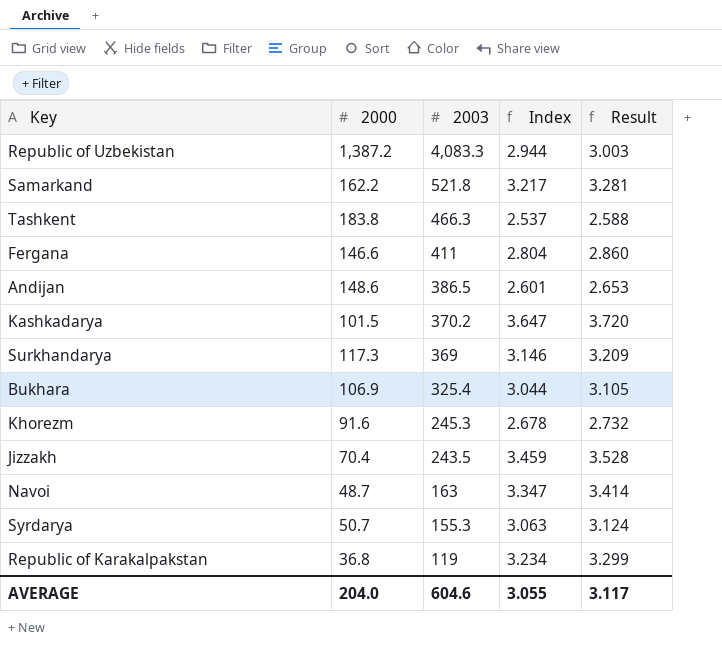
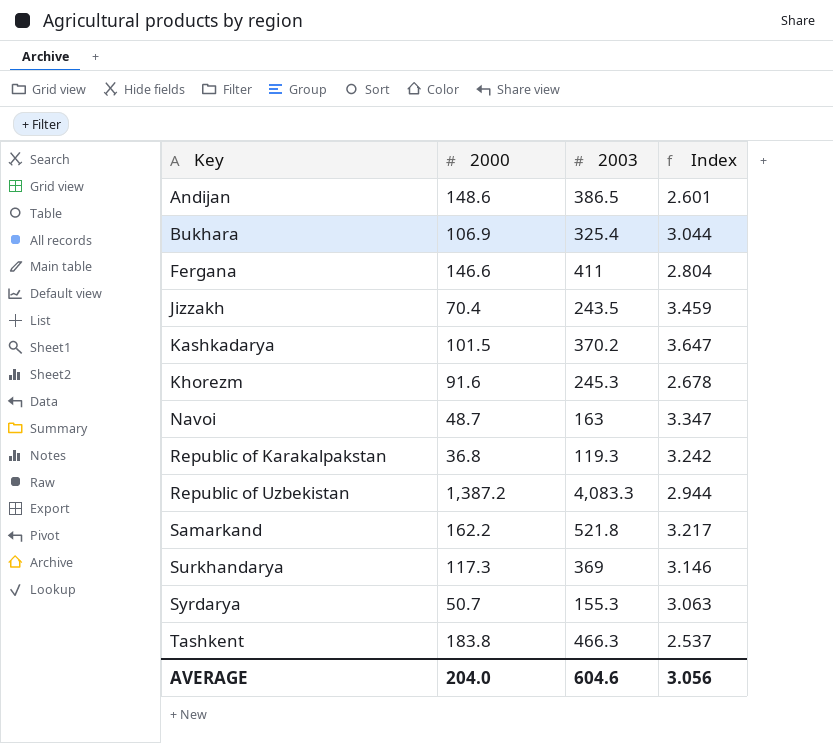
row order: 2003 descending -> Key ascending
column Result | formula: [Index] * 1.02 -> none
Republic of Karakalpakstan | 2003: 119 -> 119.3
Republic of Karakalpakstan | Index: 3.234 -> 3.242
AVERAGE | Index: 3.055 -> 3.056

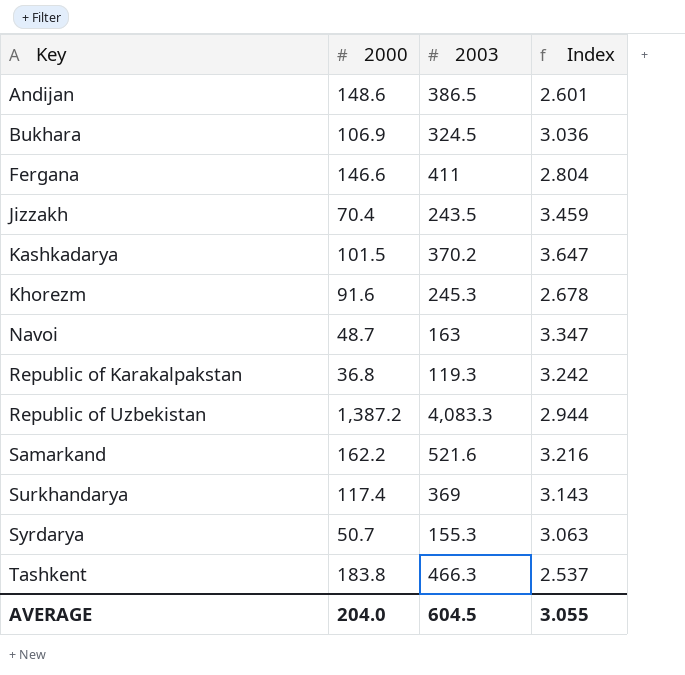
Bukhara | 2003: 325.4 -> 324.5
Bukhara | Index: 3.044 -> 3.036
Samarkand | 2003: 521.8 -> 521.6
Samarkand | Index: 3.217 -> 3.216
Surkhandarya | 2000: 117.3 -> 117.4
Surkhandarya | Index: 3.146 -> 3.143
AVERAGE | 2003: 604.6 -> 604.5
AVERAGE | Index: 3.056 -> 3.055

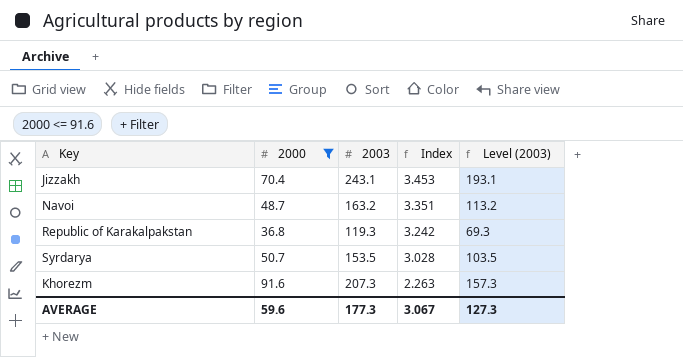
filter: none -> 2000 <= 91.6
row order: Key ascending -> Index descending
column Level (2003) | formula: none -> [2003] - 50
Jizzakh | 2003: 243.5 -> 243.1
Jizzakh | Index: 3.459 -> 3.453
Navoi | 2003: 163 -> 163.2
Navoi | Index: 3.347 -> 3.351
Syrdarya | 2003: 155.3 -> 153.5
Syrdarya | Index: 3.063 -> 3.028
Khorezm | 2003: 245.3 -> 207.3
Khorezm | Index: 2.678 -> 2.263
AVERAGE | 2000: 204.0 -> 59.6
AVERAGE | 2003: 604.5 -> 177.3
AVERAGE | Index: 3.055 -> 3.067

